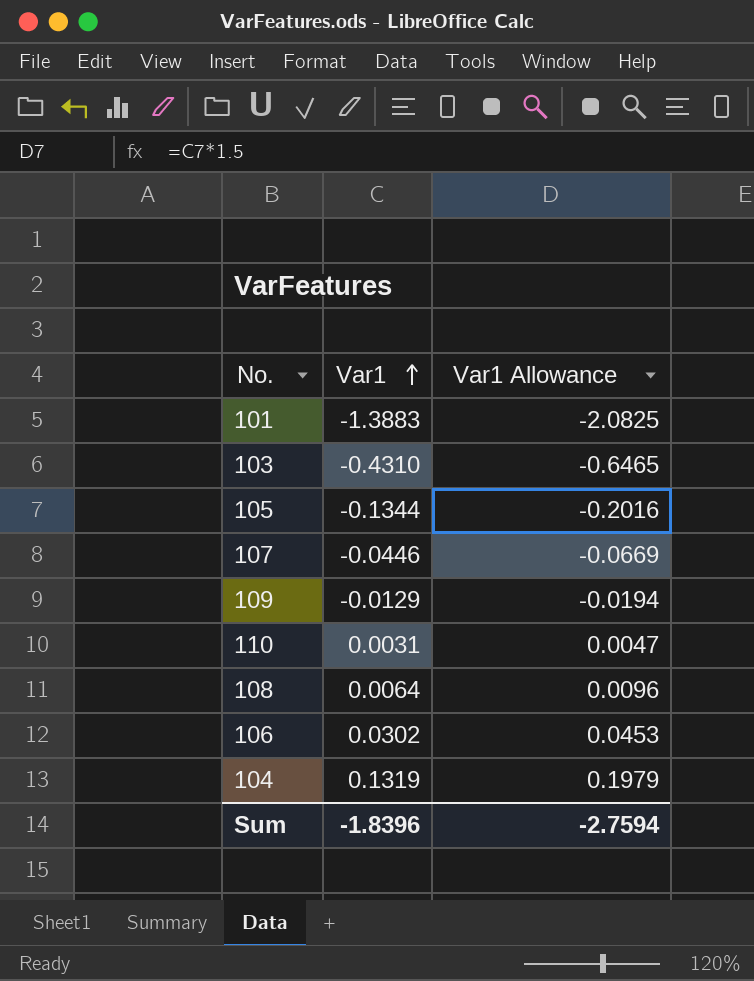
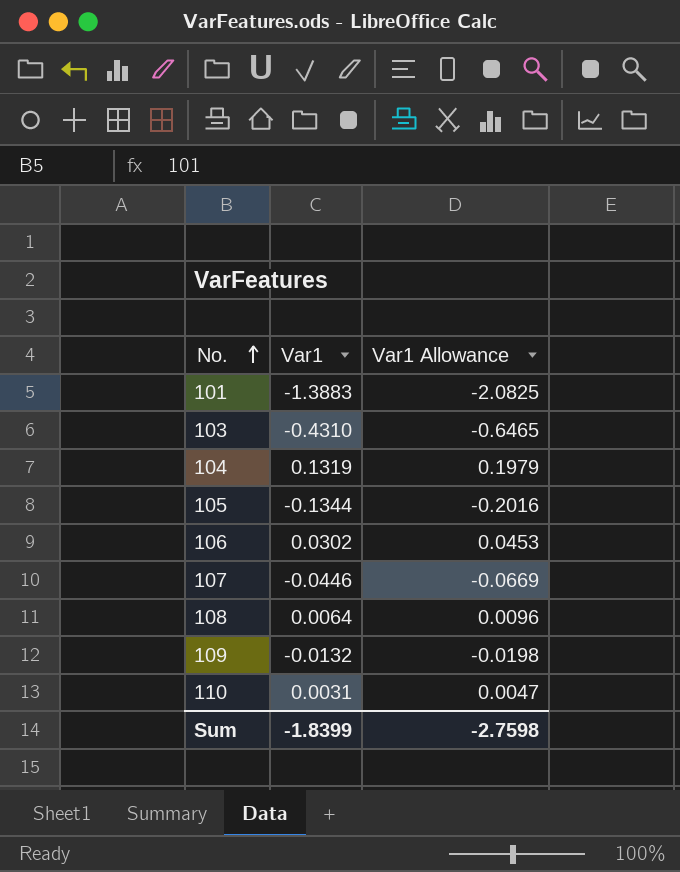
row order: Var1 ascending -> No. ascending
109 | Var1: -0.0129 -> -0.0132
109 | Var1 Allowance: -0.0194 -> -0.0198
Sum | Var1: -1.8396 -> -1.8399
Sum | Var1 Allowance: -2.7594 -> -2.7598

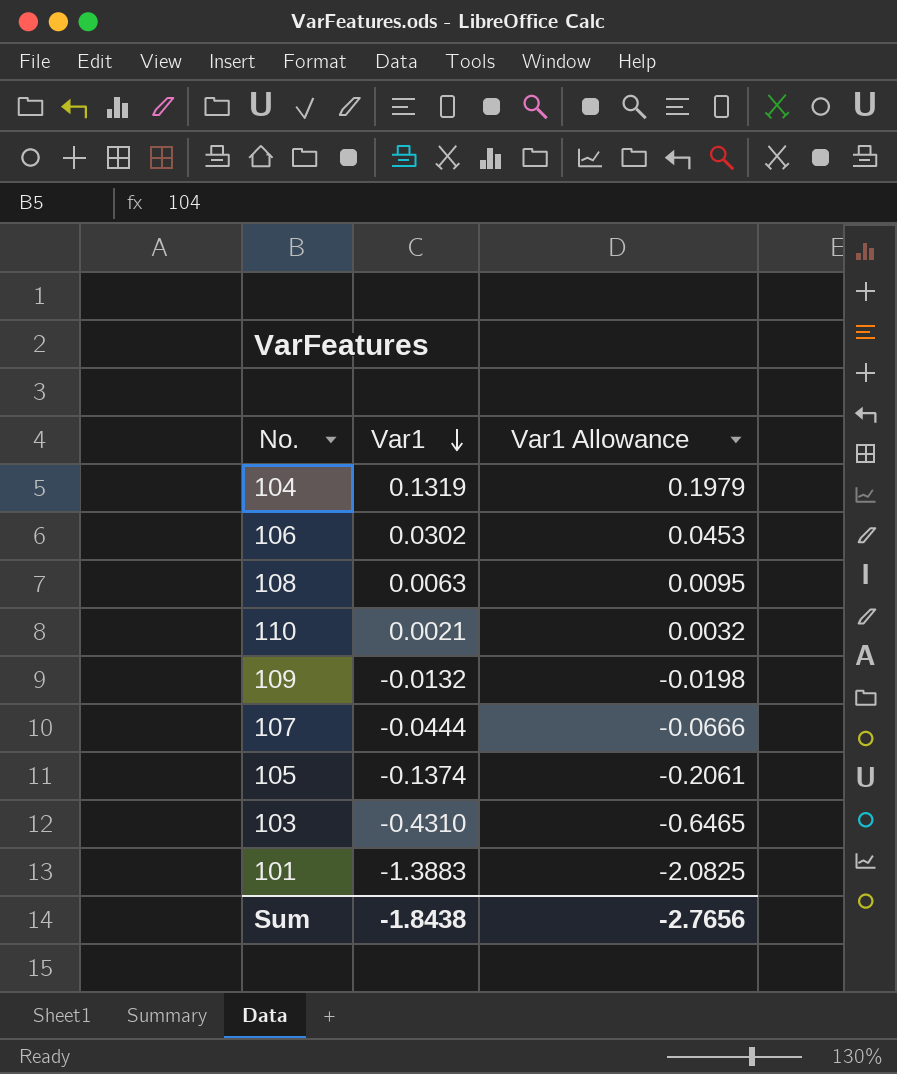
row order: No. ascending -> Var1 descending
108 | Var1: 0.0064 -> 0.0063
108 | Var1 Allowance: 0.0096 -> 0.0095
110 | Var1: 0.0031 -> 0.0021
110 | Var1 Allowance: 0.0047 -> 0.0032
107 | Var1: -0.0446 -> -0.0444
107 | Var1 Allowance: -0.0669 -> -0.0666
105 | Var1: -0.1344 -> -0.1374
105 | Var1 Allowance: -0.2016 -> -0.2061
Sum | Var1: -1.8399 -> -1.8438
Sum | Var1 Allowance: -2.7598 -> -2.7656

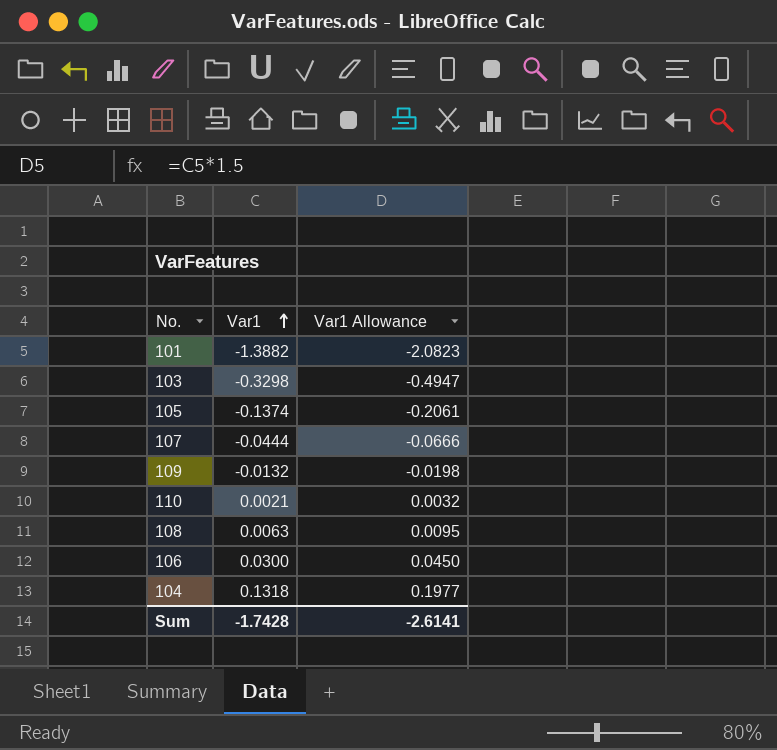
row order: Var1 descending -> Var1 ascending
101 | Var1: -1.3883 -> -1.3882
101 | Var1 Allowance: -2.0825 -> -2.0823
103 | Var1: -0.4310 -> -0.3298
103 | Var1 Allowance: -0.6465 -> -0.4947
106 | Var1: 0.0302 -> 0.0300
106 | Var1 Allowance: 0.0453 -> 0.0450
104 | Var1: 0.1319 -> 0.1318
104 | Var1 Allowance: 0.1979 -> 0.1977
Sum | Var1: -1.8438 -> -1.7428
Sum | Var1 Allowance: -2.7656 -> -2.6141

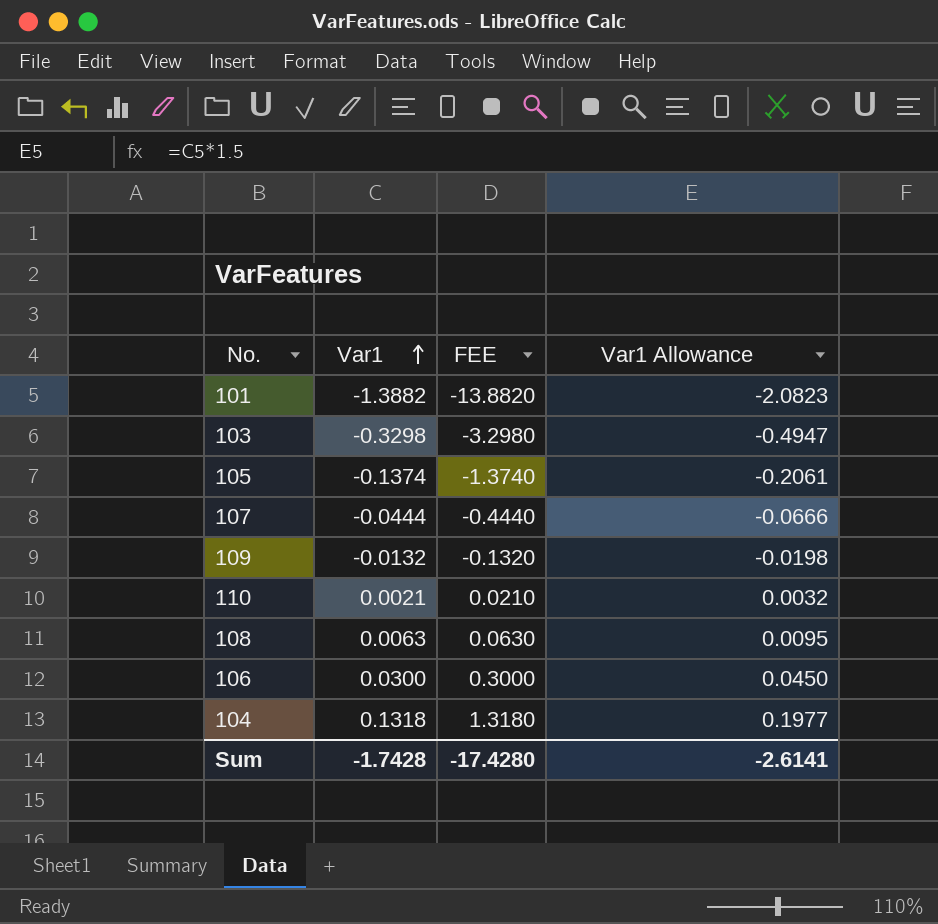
column FEE | formula: none -> [Var1] * 10

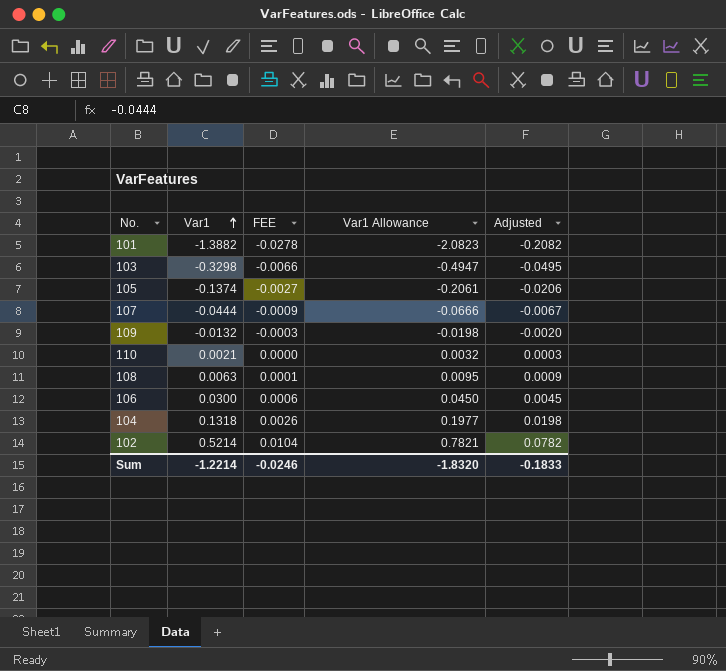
column FEE | formula: [Var1] * 10 -> [Var1] * 0.02
column Adjusted | formula: none -> [Var1] * 0.15
row 102: none -> 0.5214 | 0.0104 | 0.7821 | 0.0782
Sum | Var1: -1.7428 -> -1.2214
Sum | FEE: -17.4280 -> -0.0246
Sum | Var1 Allowance: -2.6141 -> -1.8320

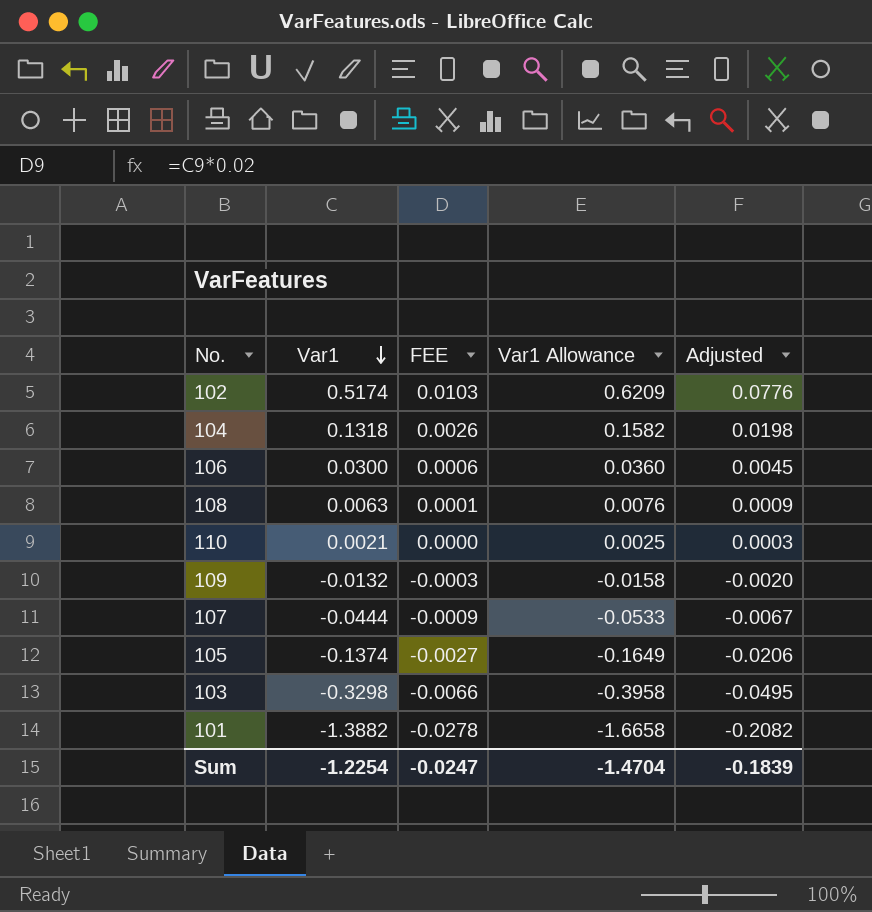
row order: Var1 ascending -> Var1 descending
column Var1 Allowance | formula: [Var1] * 1.5 -> [Var1] * 1.2
102 | Var1: 0.5214 -> 0.5174
102 | FEE: 0.0104 -> 0.0103
102 | Adjusted: 0.0782 -> 0.0776
Sum | Var1: -1.2214 -> -1.2254
Sum | FEE: -0.0246 -> -0.0247
Sum | Var1 Allowance: -1.8320 -> -1.4704
Sum | Adjusted: -0.1833 -> -0.1839

